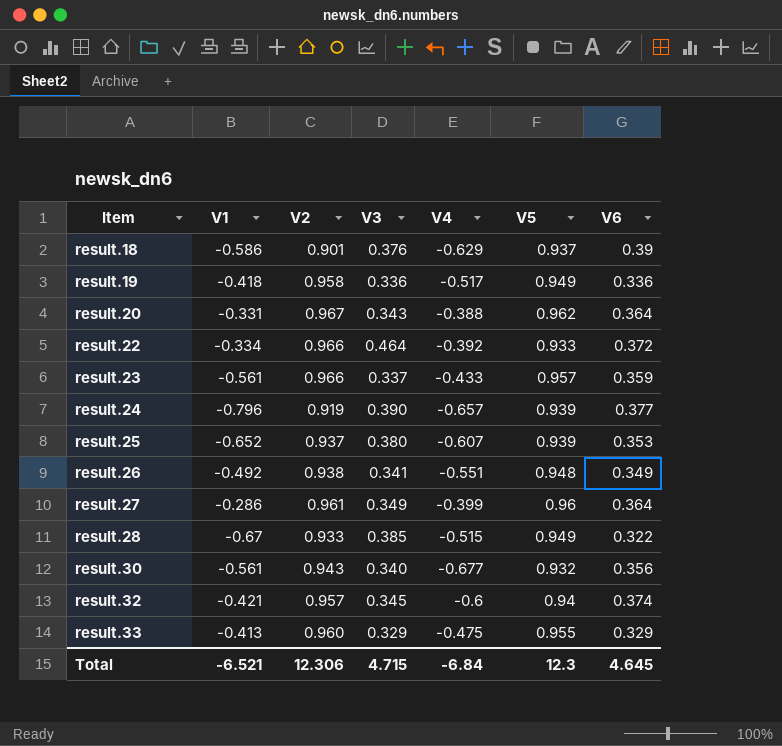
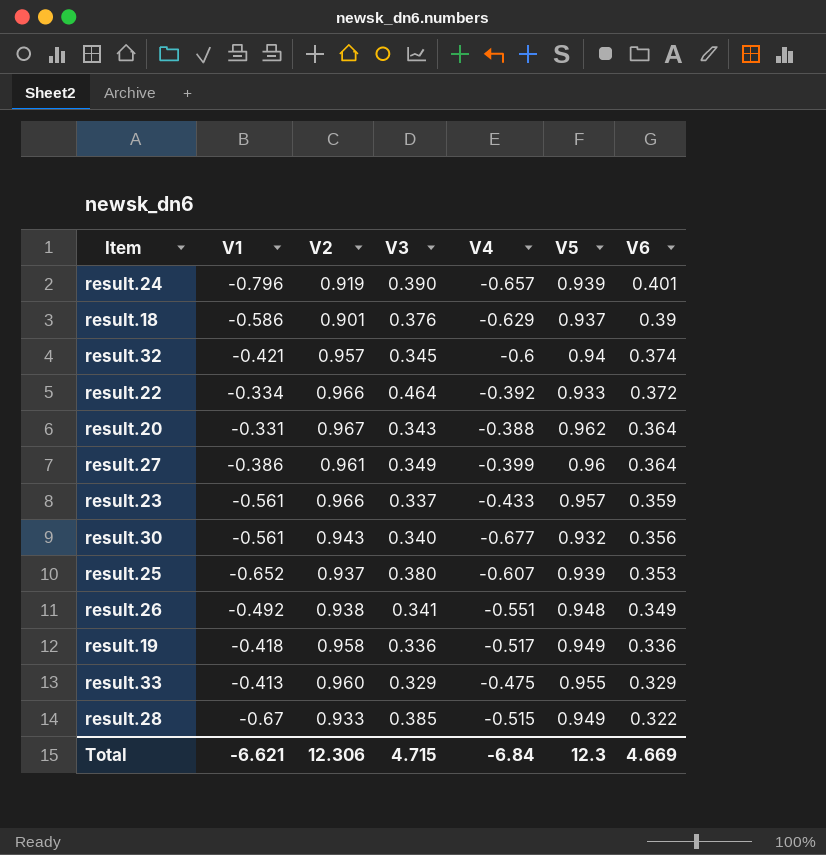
row order: Item ascending -> V6 descending
result.24 | V6: 0.377 -> 0.401
result.27 | V1: -0.286 -> -0.386
Total | V1: -6.521 -> -6.621
Total | V6: 4.645 -> 4.669

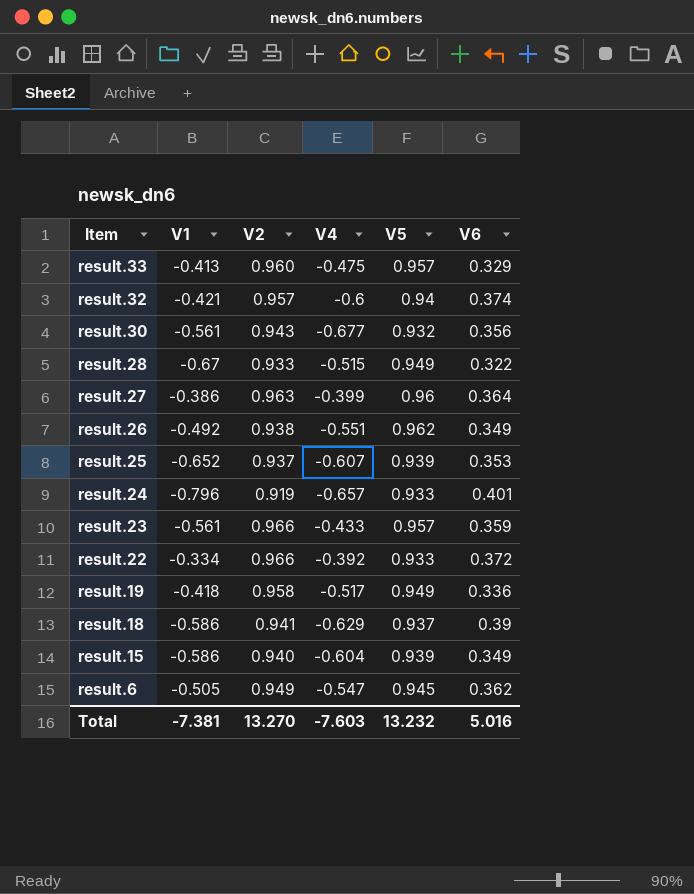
row order: V6 descending -> Item descending
column V3 | position: 4 -> none
row result.20: -0.331 | 0.967 | 0.343 | -0.388 | 0.962 | 0.364 -> none
result.33 | V5: 0.955 -> 0.957
result.27 | V2: 0.961 -> 0.963
result.26 | V5: 0.948 -> 0.962
result.24 | V5: 0.939 -> 0.933
result.18 | V2: 0.901 -> 0.941
row result.15: none -> -0.586 | 0.940 | -0.604 | 0.939 | 0.349
row result.6: none -> -0.505 | 0.949 | -0.547 | 0.945 | 0.362
Total | V1: -6.621 -> -7.381
Total | V2: 12.306 -> 13.270
Total | V4: -6.84 -> -7.603
Total | V5: 12.3 -> 13.232
Total | V6: 4.669 -> 5.016

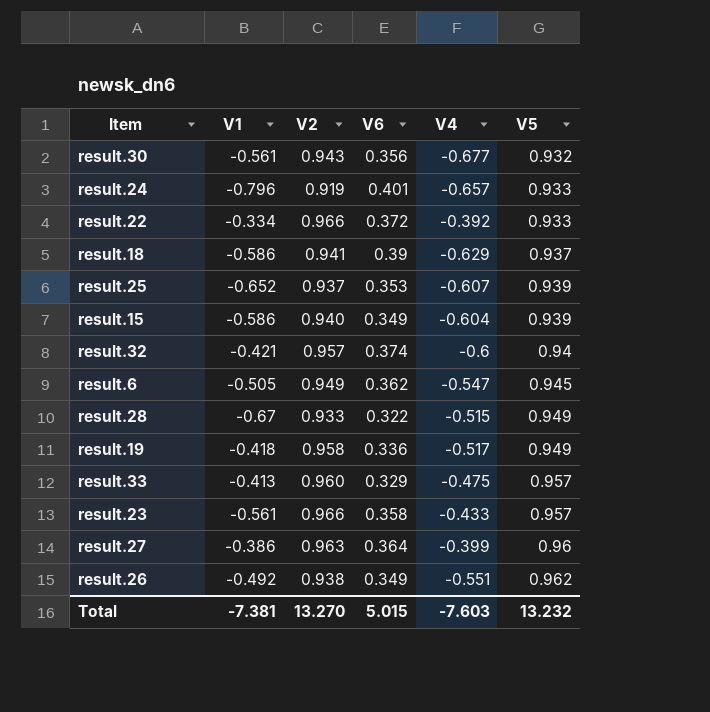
row order: Item descending -> V5 ascending
column V6 | position: 6 -> 4
result.23 | V6: 0.359 -> 0.358
Total | V6: 5.016 -> 5.015

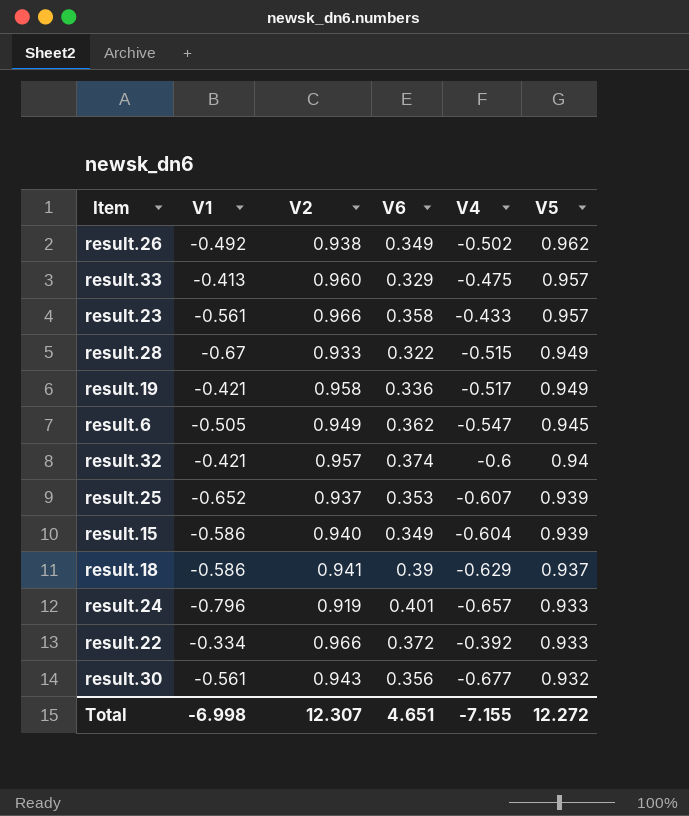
row order: V5 ascending -> V5 descending
row result.27: -0.386 | 0.963 | 0.364 | -0.399 | 0.96 -> none
result.26 | V4: -0.551 -> -0.502
result.19 | V1: -0.418 -> -0.421
Total | V1: -7.381 -> -6.998
Total | V2: 13.270 -> 12.307
Total | V6: 5.015 -> 4.651
Total | V4: -7.603 -> -7.155
Total | V5: 13.232 -> 12.272

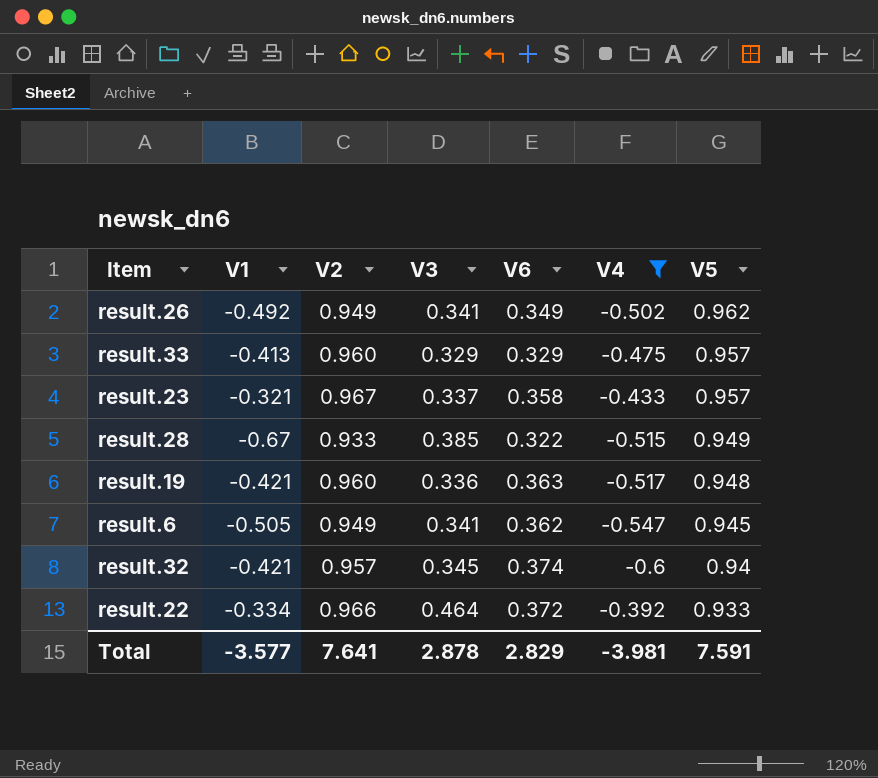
filter: none -> V4 >= -0.6
column V3 | position: none -> 4
result.26 | V2: 0.938 -> 0.949
result.23 | V1: -0.561 -> -0.321
result.23 | V2: 0.966 -> 0.967
result.19 | V2: 0.958 -> 0.960
result.19 | V6: 0.336 -> 0.363
result.19 | V5: 0.949 -> 0.948
Total | V1: -6.998 -> -3.577
Total | V2: 12.307 -> 7.641
Total | V6: 4.651 -> 2.829
Total | V4: -7.155 -> -3.981
Total | V5: 12.272 -> 7.591

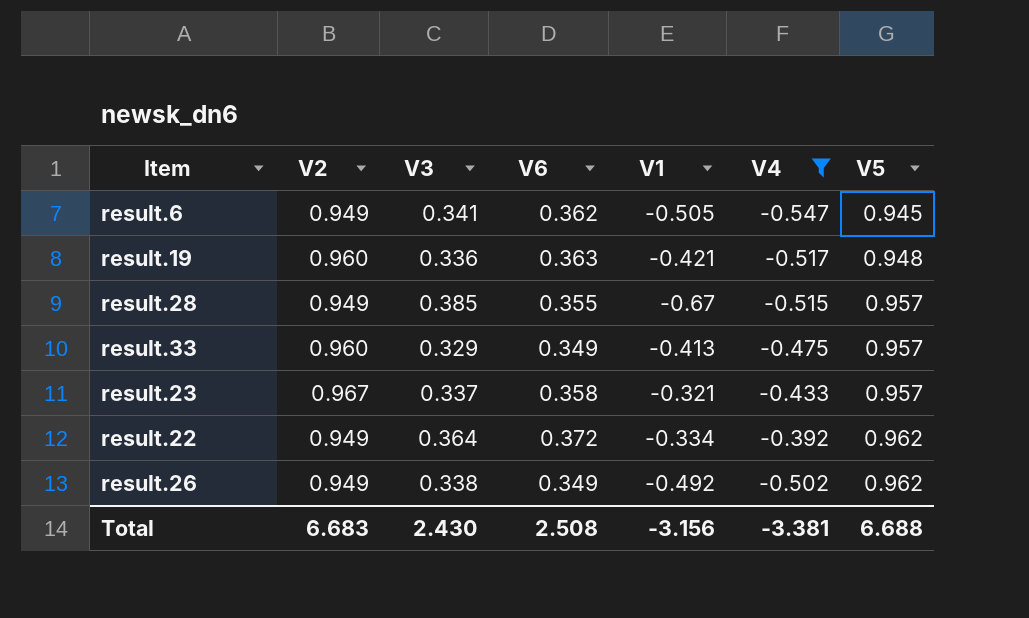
row order: V5 descending -> V5 ascending
column V1 | position: 2 -> 5
row result.32: -0.421 | 0.957 | 0.345 | 0.374 | -0.6 | 0.94 -> none
result.28 | V2: 0.933 -> 0.949
result.28 | V6: 0.322 -> 0.355
result.28 | V5: 0.949 -> 0.957
result.33 | V6: 0.329 -> 0.349
result.22 | V2: 0.966 -> 0.949
result.22 | V3: 0.464 -> 0.364
result.22 | V5: 0.933 -> 0.962
result.26 | V3: 0.341 -> 0.338
Total | V2: 7.641 -> 6.683
Total | V3: 2.878 -> 2.430
Total | V6: 2.829 -> 2.508
Total | V1: -3.577 -> -3.156
Total | V4: -3.981 -> -3.381
Total | V5: 7.591 -> 6.688

